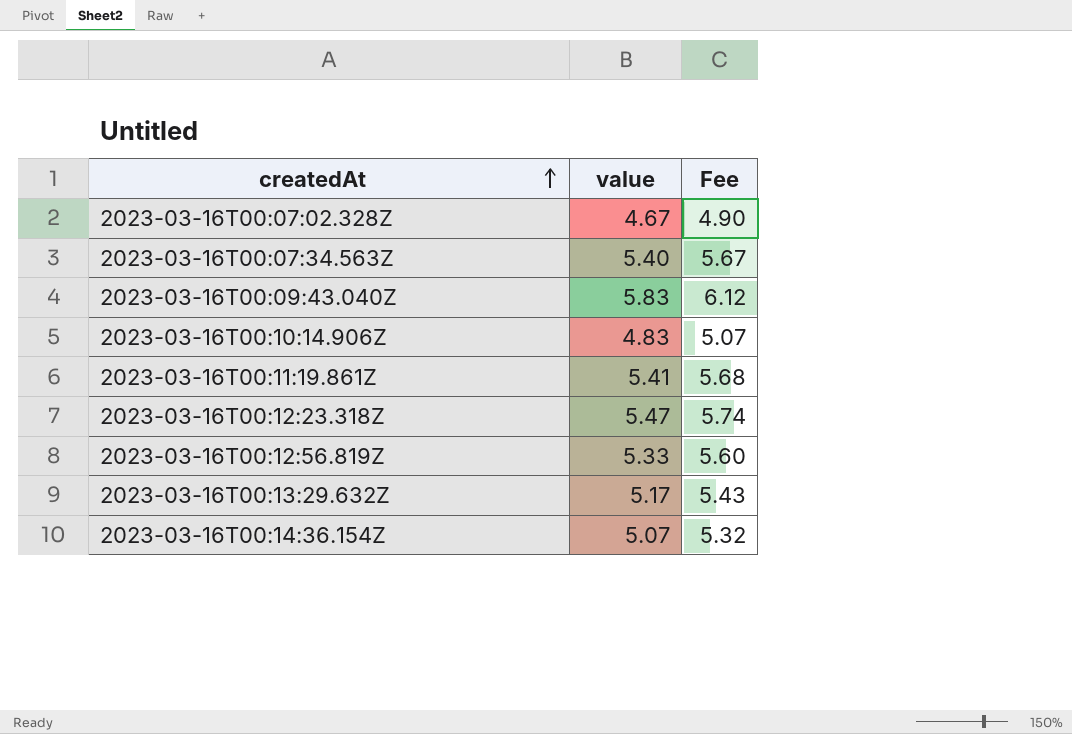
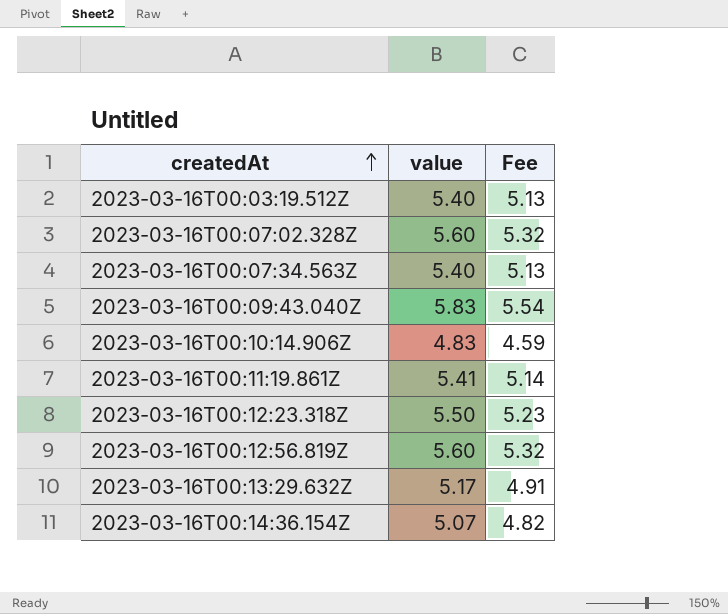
column Fee | formula: [value] * 1.05 -> [value] * 0.95
row 2023-03-16T00:03:19.512Z: none -> 5.40 | 5.13
2023-03-16T00:07:02.328Z | value: 4.67 -> 5.60
2023-03-16T00:12:23.318Z | value: 5.47 -> 5.50
2023-03-16T00:12:56.819Z | value: 5.33 -> 5.60

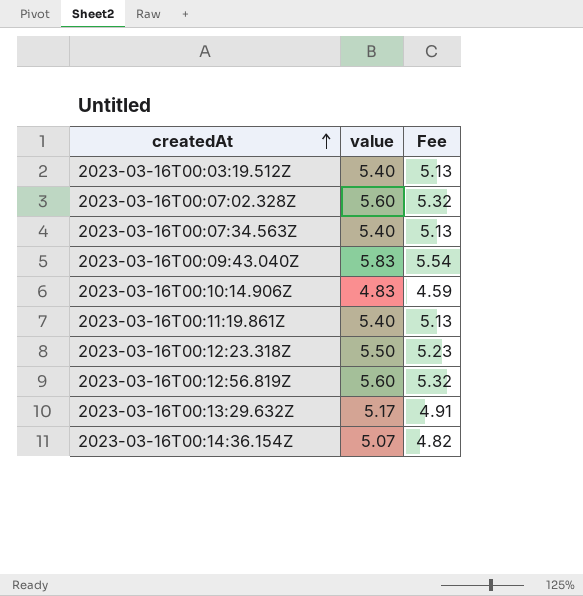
2023-03-16T00:11:19.861Z | value: 5.41 -> 5.40
2023-03-16T00:11:19.861Z | Fee: 5.14 -> 5.13

